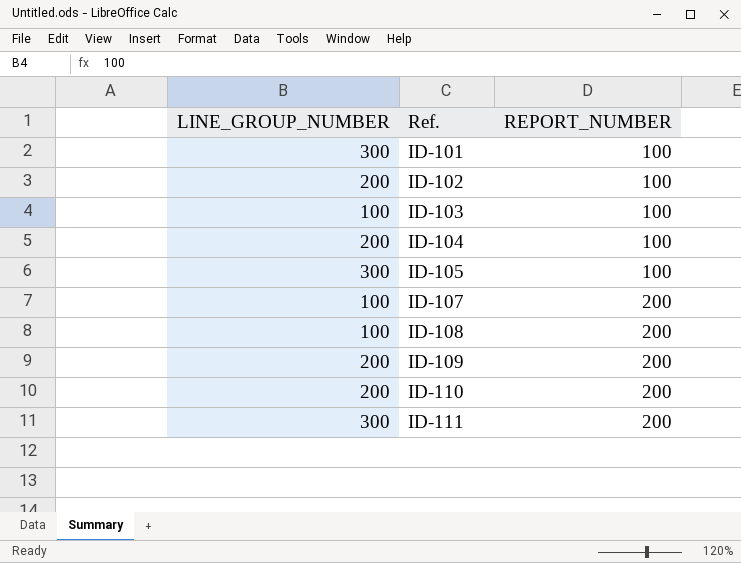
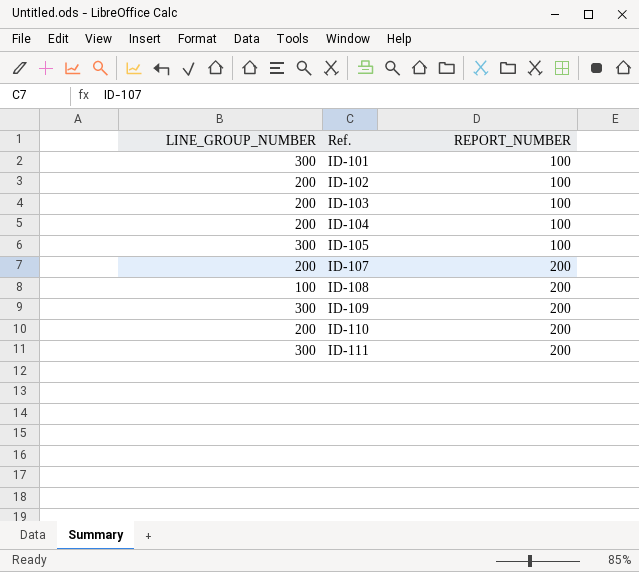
ID-103 | LINE_GROUP_NUMBER: 100 -> 200
ID-107 | LINE_GROUP_NUMBER: 100 -> 200
ID-109 | LINE_GROUP_NUMBER: 200 -> 300

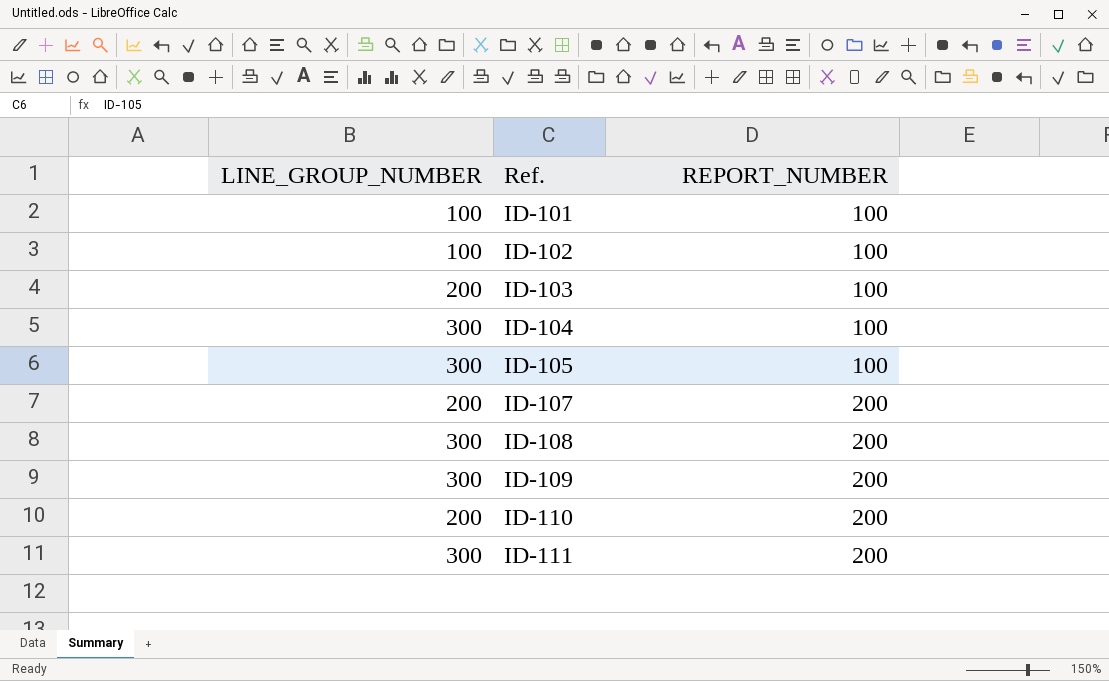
ID-101 | LINE_GROUP_NUMBER: 300 -> 100
ID-102 | LINE_GROUP_NUMBER: 200 -> 100
ID-104 | LINE_GROUP_NUMBER: 200 -> 300
ID-108 | LINE_GROUP_NUMBER: 100 -> 300

